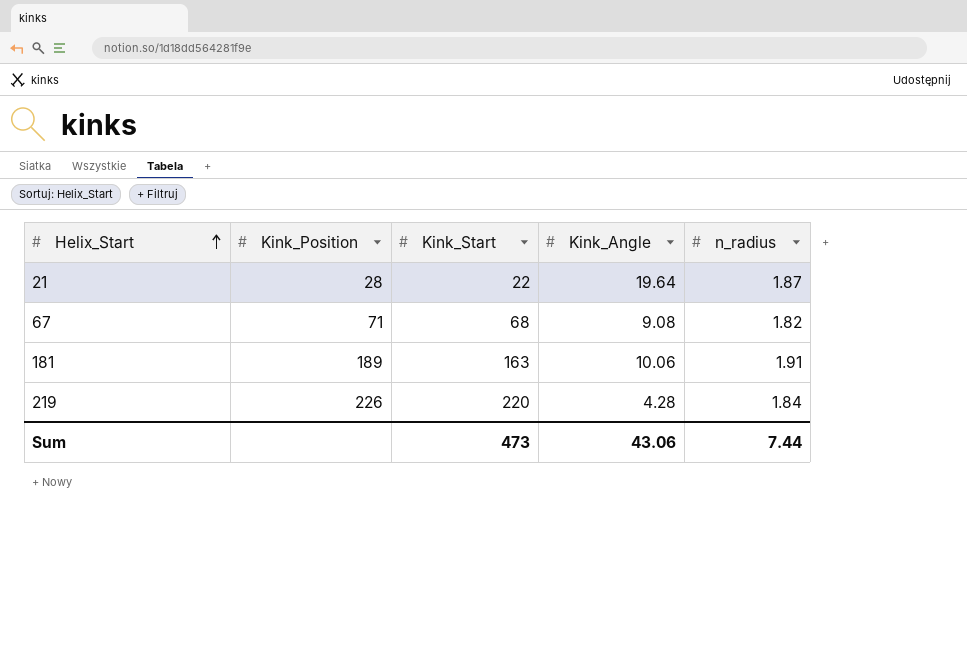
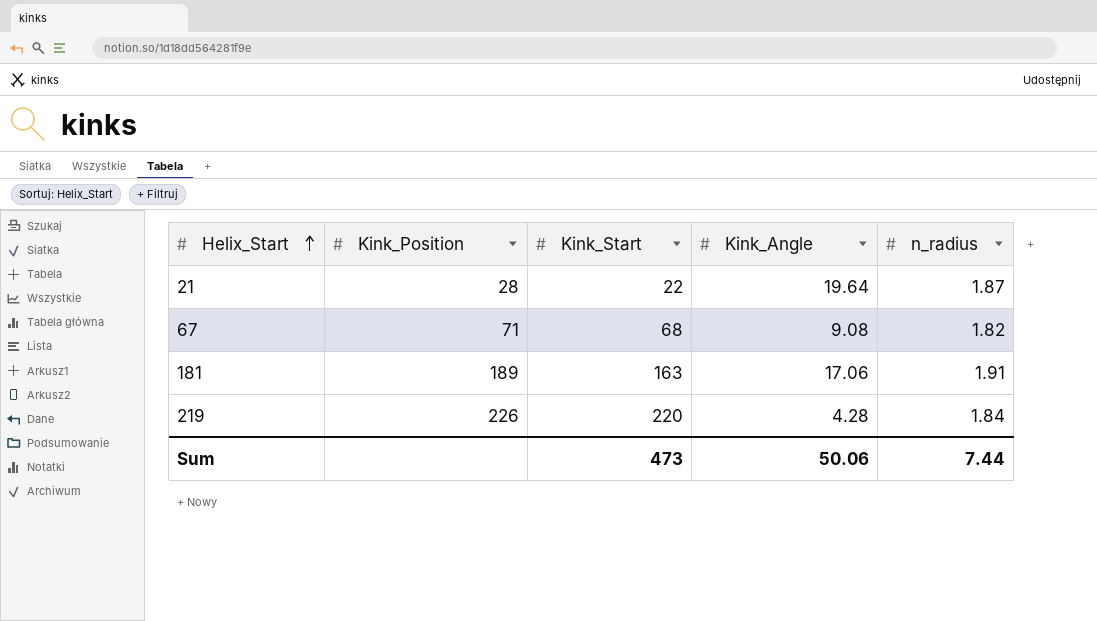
181 | Kink_Angle: 10.06 -> 17.06
Sum | Kink_Angle: 43.06 -> 50.06

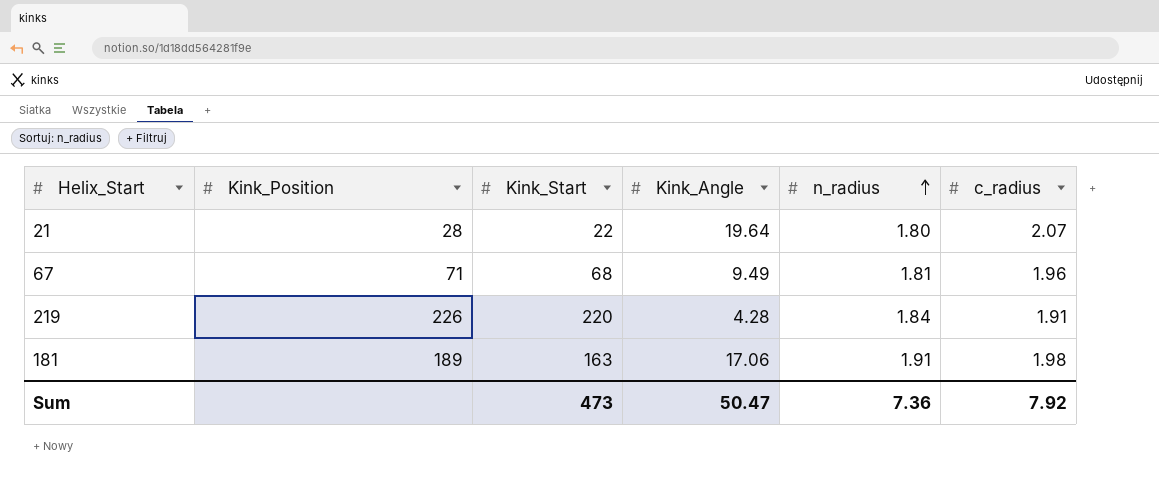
row order: Helix_Start ascending -> n_radius ascending
column c_radius | position: none -> 6
21 | n_radius: 1.87 -> 1.80
67 | Kink_Angle: 9.08 -> 9.49
67 | n_radius: 1.82 -> 1.81
Sum | Kink_Angle: 50.06 -> 50.47
Sum | n_radius: 7.44 -> 7.36

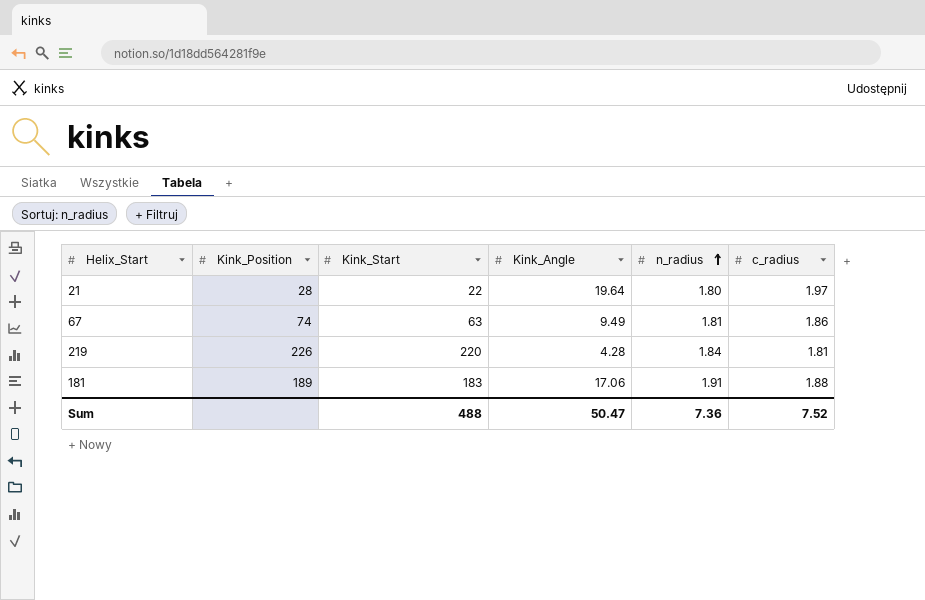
21 | c_radius: 2.07 -> 1.97
67 | Kink_Position: 71 -> 74
67 | Kink_Start: 68 -> 63
67 | c_radius: 1.96 -> 1.86
219 | c_radius: 1.91 -> 1.81
181 | Kink_Start: 163 -> 183
181 | c_radius: 1.98 -> 1.88
Sum | Kink_Start: 473 -> 488
Sum | c_radius: 7.92 -> 7.52

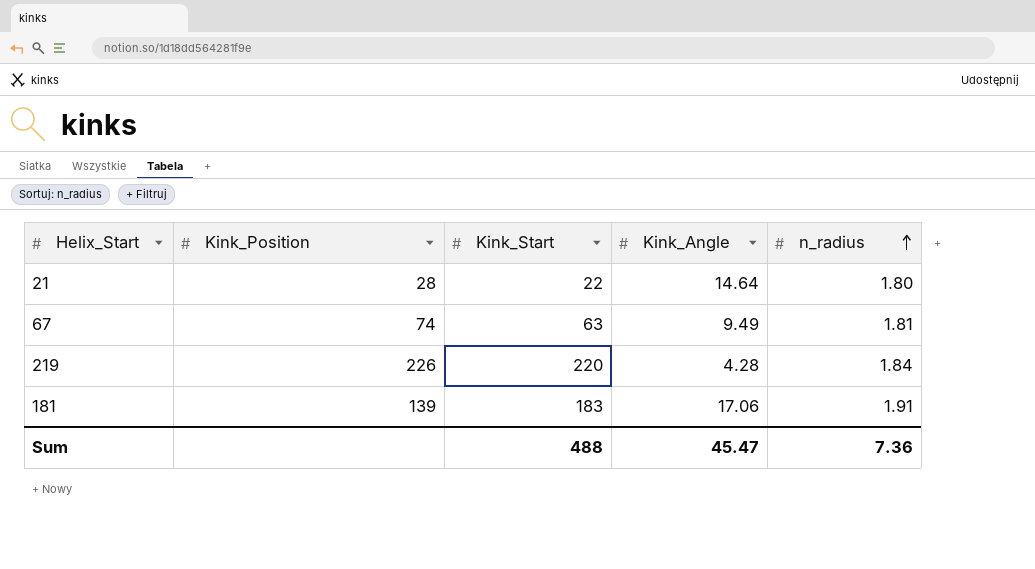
column c_radius | position: 6 -> none
21 | Kink_Angle: 19.64 -> 14.64
181 | Kink_Position: 189 -> 139
Sum | Kink_Angle: 50.47 -> 45.47

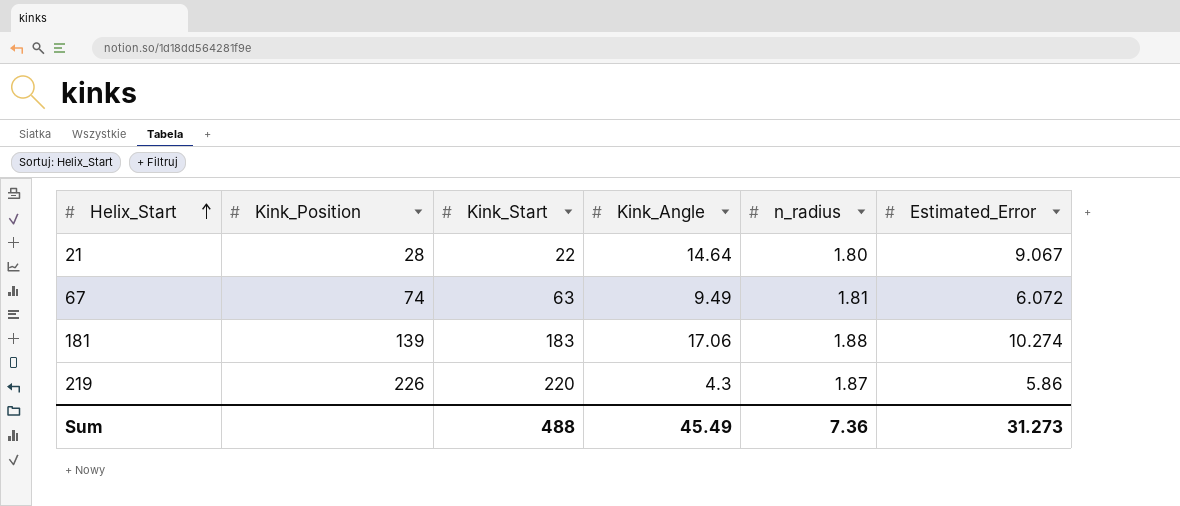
row order: n_radius ascending -> Helix_Start ascending
column Estimated_Error | position: none -> 6
181 | n_radius: 1.91 -> 1.88
219 | Kink_Angle: 4.28 -> 4.3
219 | n_radius: 1.84 -> 1.87
Sum | Kink_Angle: 45.47 -> 45.49

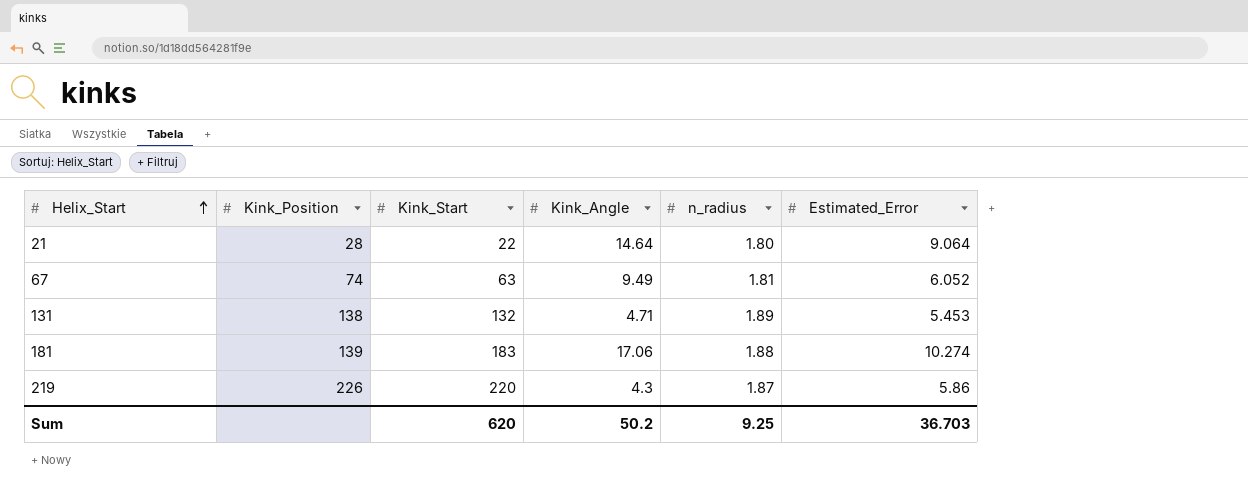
21 | Estimated_Error: 9.067 -> 9.064
67 | Estimated_Error: 6.072 -> 6.052
row 131: none -> 138 | 132 | 4.71 | 1.89 | 5.453
Sum | Kink_Start: 488 -> 620
Sum | Kink_Angle: 45.49 -> 50.2
Sum | n_radius: 7.36 -> 9.25
Sum | Estimated_Error: 31.273 -> 36.703

